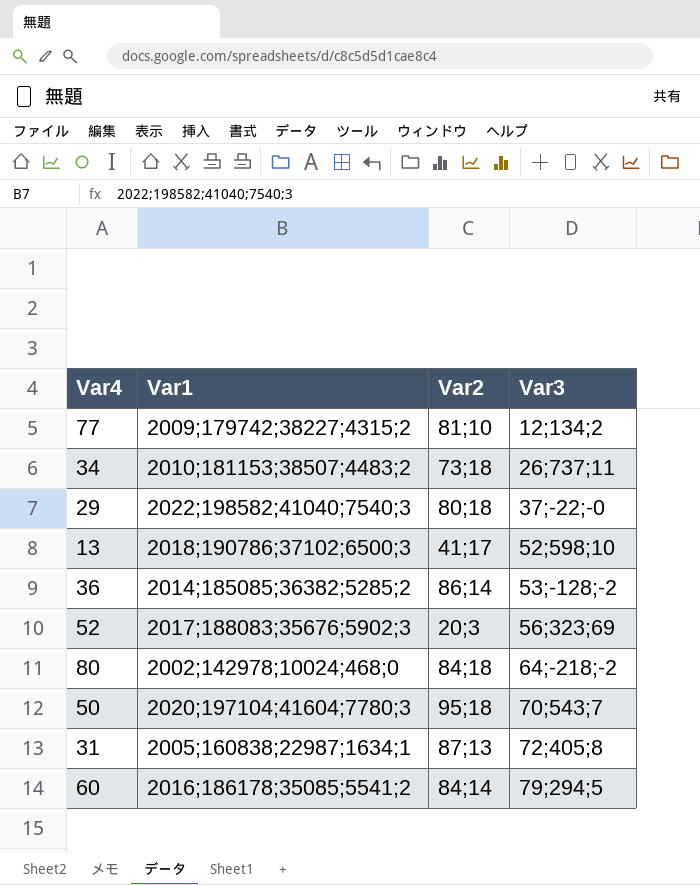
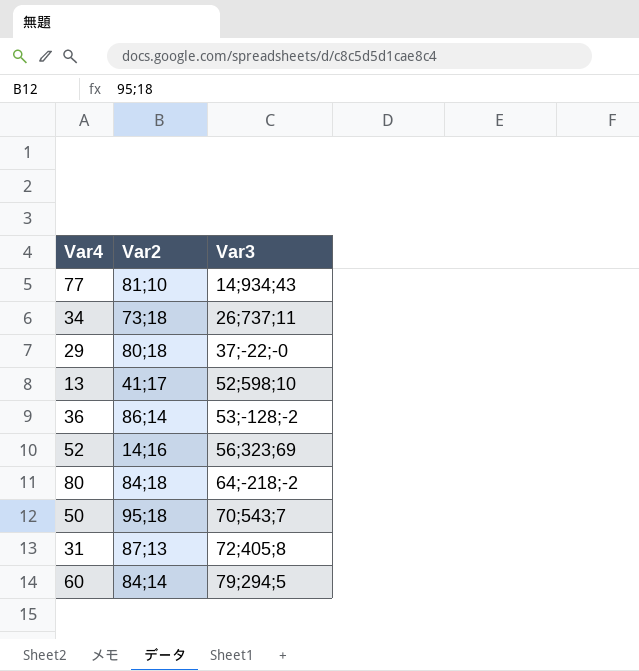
column Var1 | position: 2 -> none
77 | Var3: 12;134;2 -> 14;934;43
52 | Var2: 20;3 -> 14;16

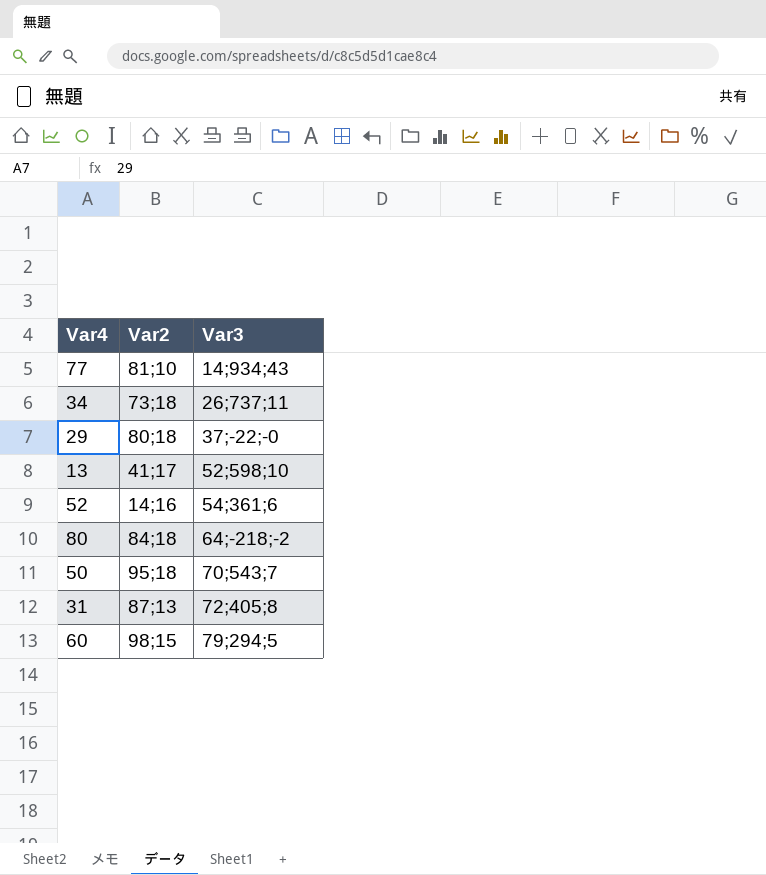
row 36: 86;14 | 53;-128;-2 -> none
52 | Var3: 56;323;69 -> 54;361;6
60 | Var2: 84;14 -> 98;15

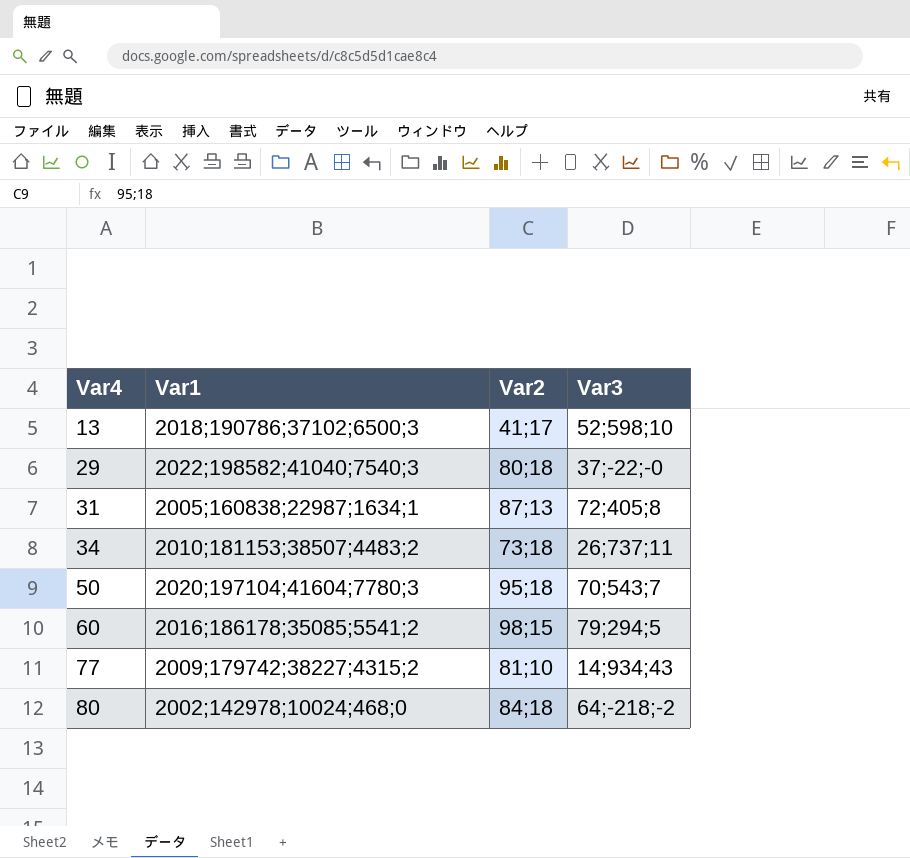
row order: Var3 ascending -> Var4 ascending
column Var1 | position: none -> 2
row 52: 14;16 | 54;361;6 -> none

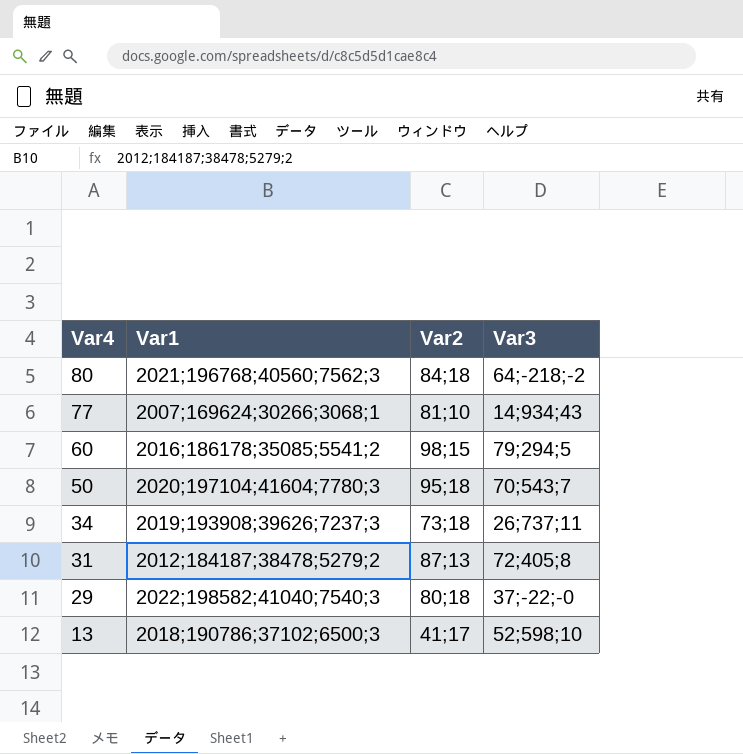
row order: Var4 ascending -> Var4 descending
80 | Var1: 2002;142978;10024;468;0 -> 2021;196768;40560;7562;3
77 | Var1: 2009;179742;38227;4315;2 -> 2007;169624;30266;3068;1
34 | Var1: 2010;181153;38507;4483;2 -> 2019;193908;39626;7237;3
31 | Var1: 2005;160838;22987;1634;1 -> 2012;184187;38478;5279;2

